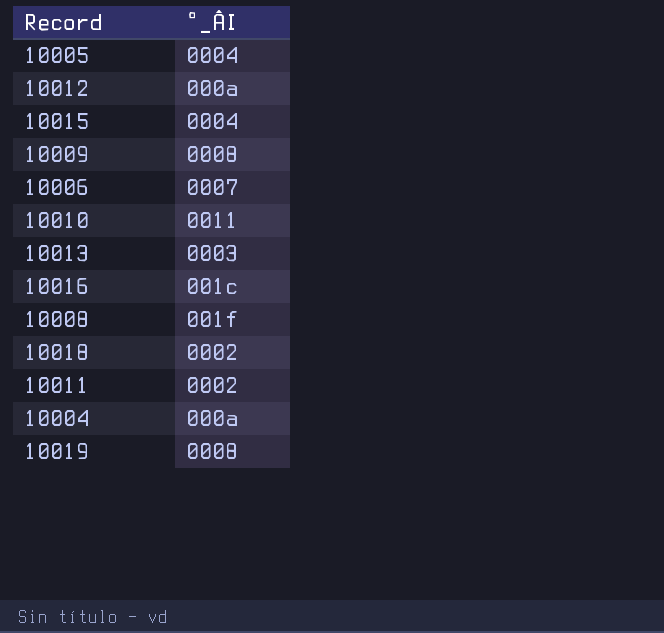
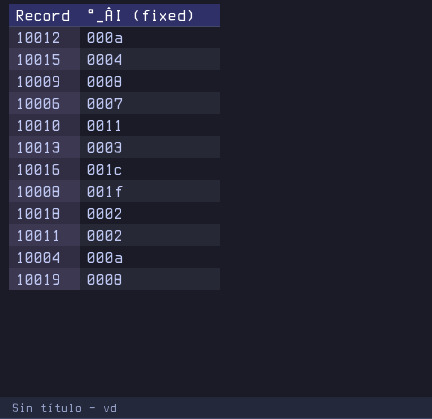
column name: °_ÂI -> °_ÂI (fixed)
row 10005: 0004 -> none

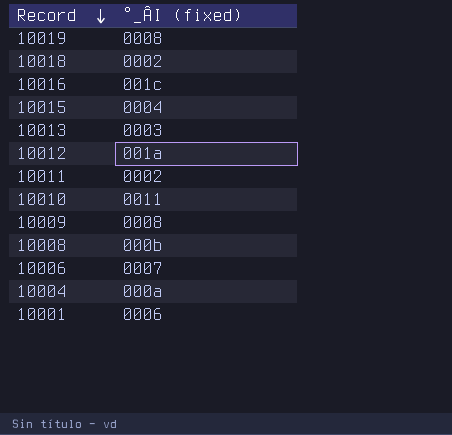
row order: none -> Record descending
10012 | °_ÂI (fixed): 000a -> 001a
10008 | °_ÂI (fixed): 001f -> 000b
row 10001: none -> 0006

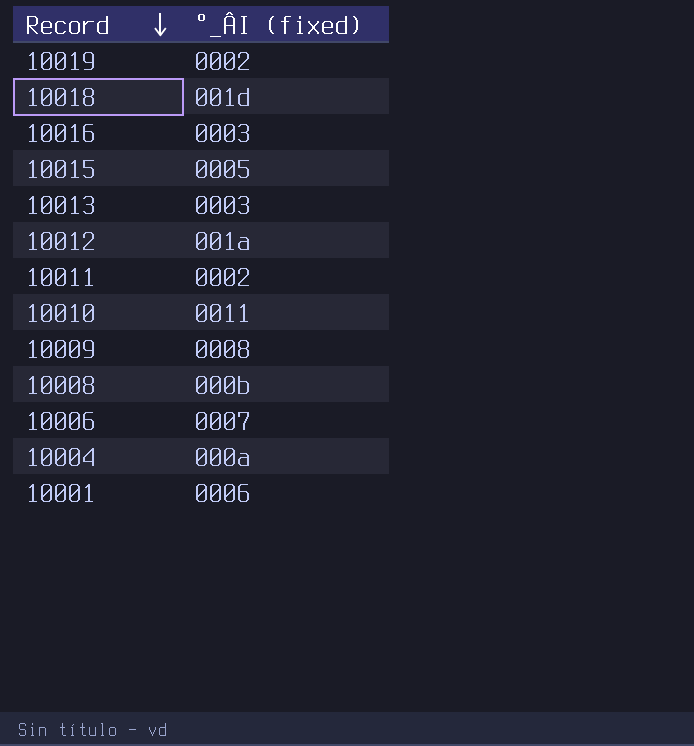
10019 | °_ÂI (fixed): 0008 -> 0002
10018 | °_ÂI (fixed): 0002 -> 001d
10016 | °_ÂI (fixed): 001c -> 0003
10015 | °_ÂI (fixed): 0004 -> 0005

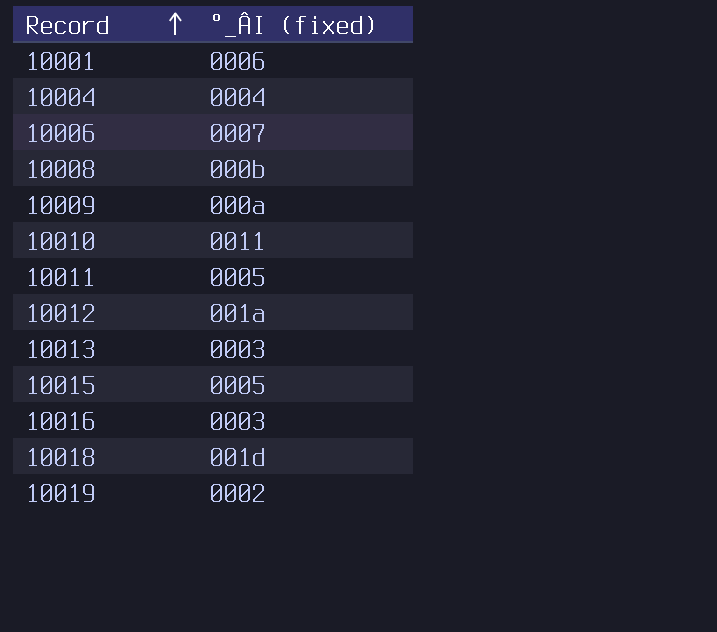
row order: Record descending -> Record ascending
10004 | °_ÂI (fixed): 000a -> 0004
10009 | °_ÂI (fixed): 0008 -> 000a
10011 | °_ÂI (fixed): 0002 -> 0005

